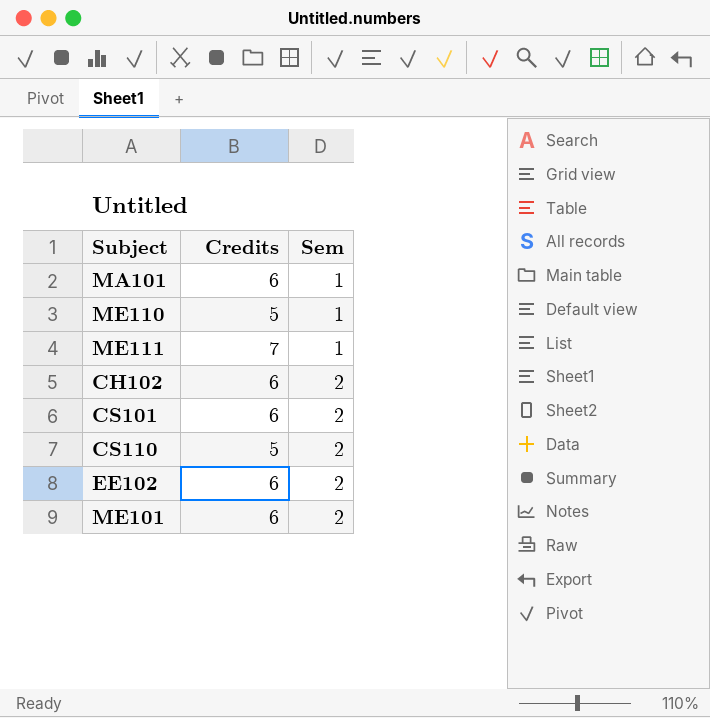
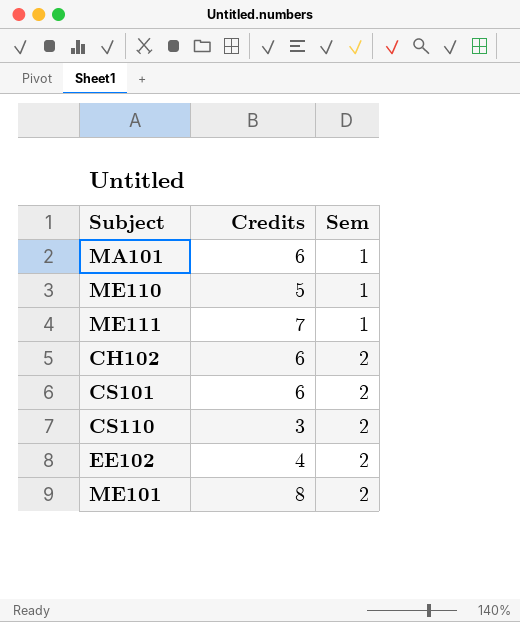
CS110 | Credits: 5 -> 3
EE102 | Credits: 6 -> 4
ME101 | Credits: 6 -> 8

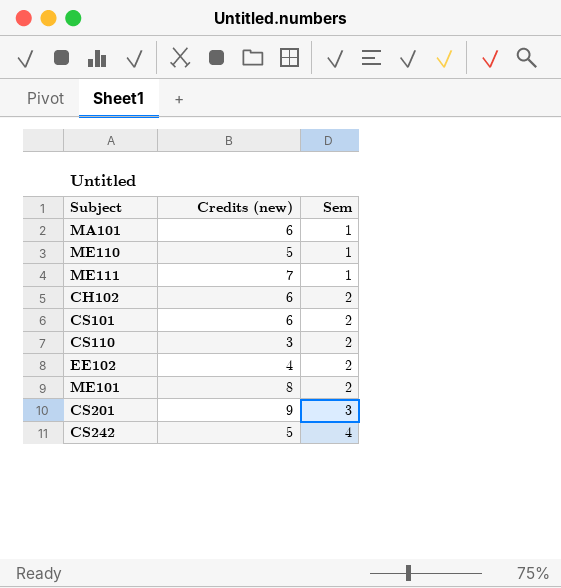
column name: Credits -> Credits (new)
row CS201: none -> 9 | 3
row CS242: none -> 5 | 4

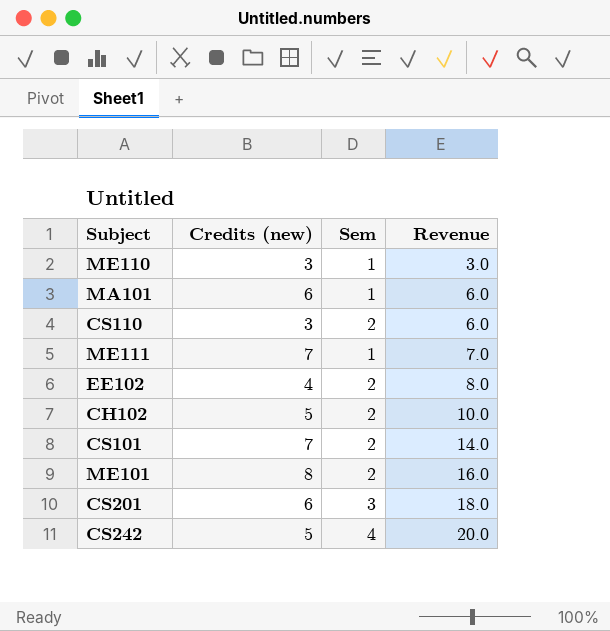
row order: Sem ascending -> Revenue ascending
column Revenue | formula: none -> [Credits (new)] * [Sem]
ME110 | Credits (new): 5 -> 3
CH102 | Credits (new): 6 -> 5
CS101 | Credits (new): 6 -> 7
CS201 | Credits (new): 9 -> 6

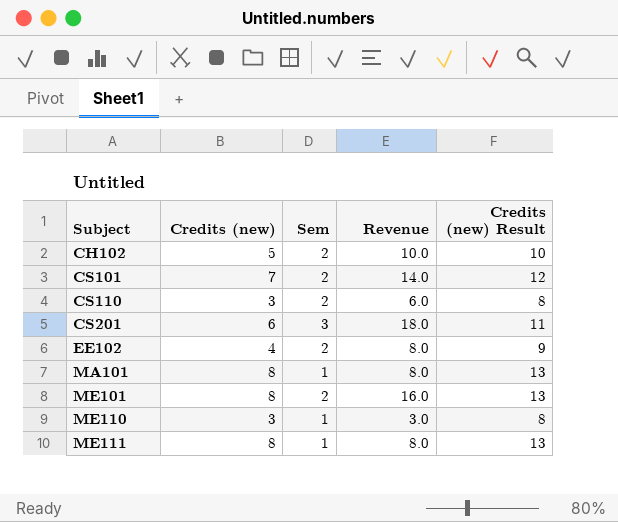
row order: Revenue ascending -> Subject ascending
column Credits (new) Result | formula: none -> [Credits (new)] + 5
row CS242: 5 | 4 | 20.0 -> none
MA101 | Credits (new): 6 -> 8
MA101 | Revenue: 6.0 -> 8.0
ME111 | Credits (new): 7 -> 8
ME111 | Revenue: 7.0 -> 8.0

